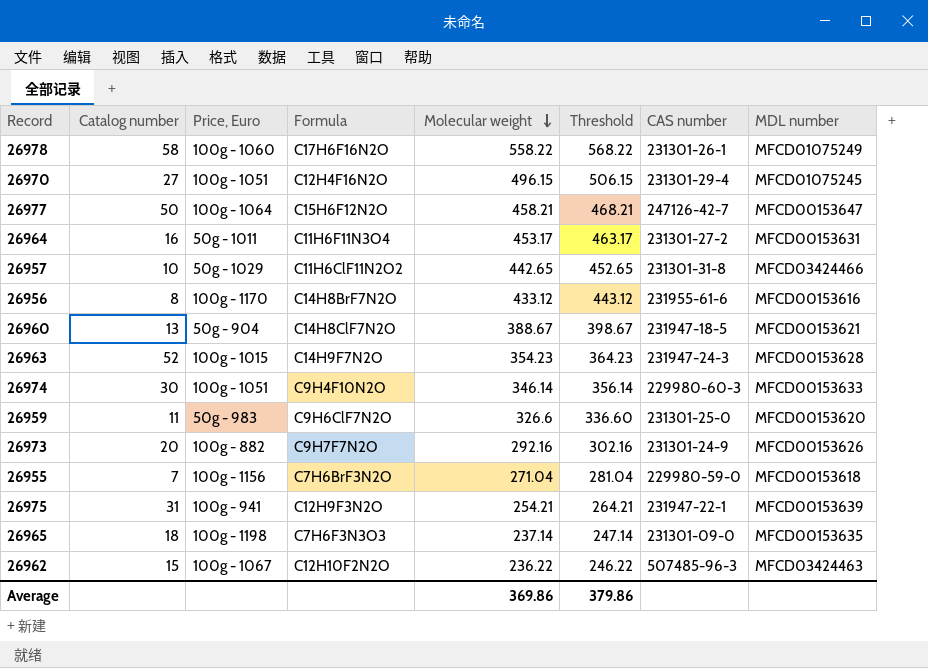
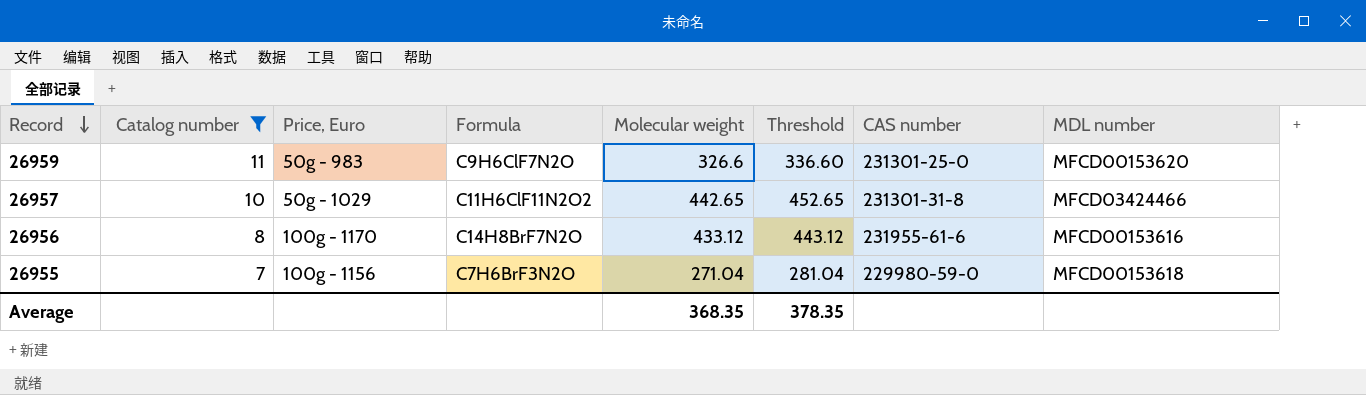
filter: none -> Catalog number <= 11
row order: Molecular weight descending -> Record descending
Average | Molecular weight: 369.86 -> 368.35
Average | Threshold: 379.86 -> 378.35

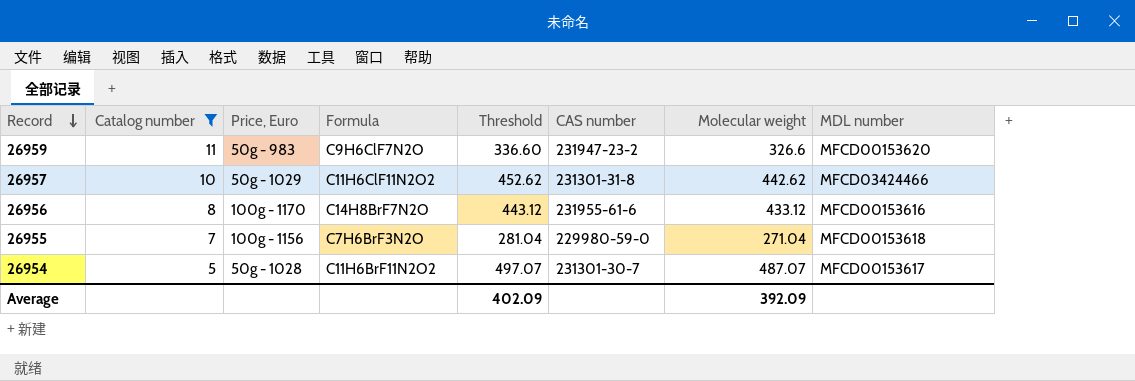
column Molecular weight | position: 5 -> 7
26959 | CAS number: 231301-25-0 -> 231947-23-2
26957 | Threshold: 452.65 -> 452.62
26957 | Molecular weight: 442.65 -> 442.62
row 26954: none -> 5 | 50g - 1028 | C11H6BrF11N2O2 | 497.07 | 231301-30-7 | 487.07 | MFCD00153617
Average | Threshold: 378.35 -> 402.09
Average | Molecular weight: 368.35 -> 392.09

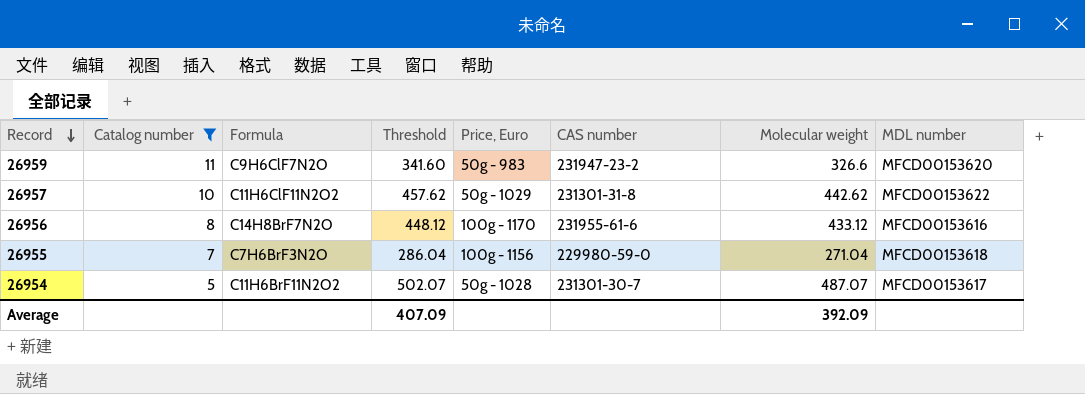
column Threshold | formula: [Molecular weight] + 10 -> [Molecular weight] + 15
column Price, Euro | position: 3 -> 5
26957 | MDL number: MFCD03424466 -> MFCD00153622
Average | Threshold: 402.09 -> 407.09

